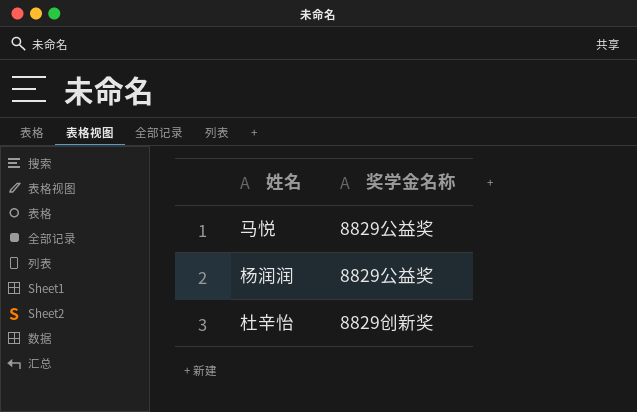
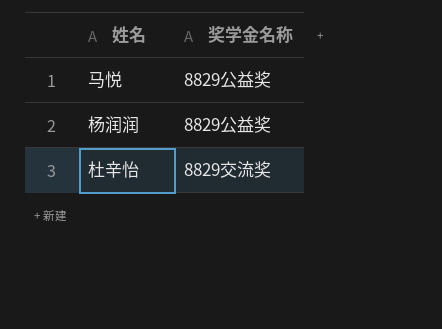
杜辛怡 | 奖学金名称: 8829创新奖 -> 8829交流奖

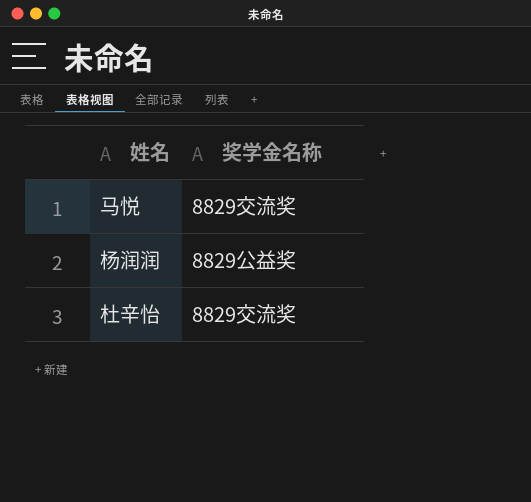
马悦 | 奖学金名称: 8829公益奖 -> 8829交流奖

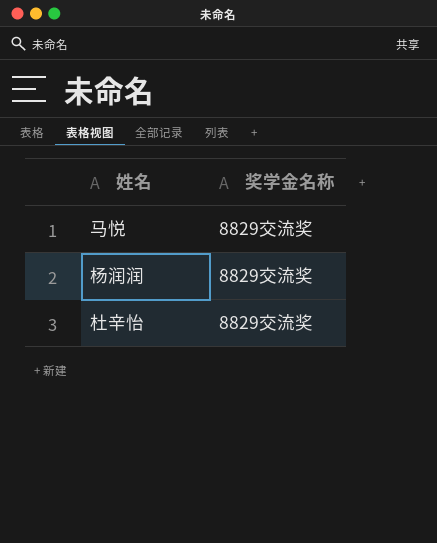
杨润润 | 奖学金名称: 8829公益奖 -> 8829交流奖

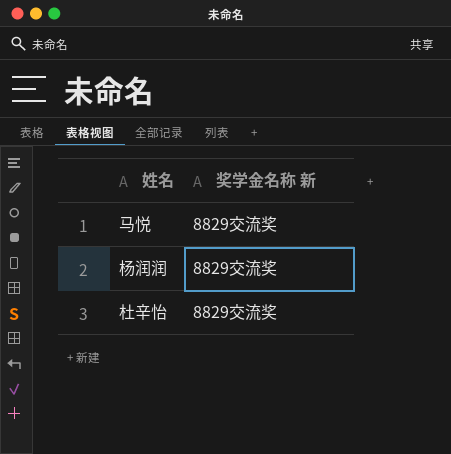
column name: 奖学金名称 -> 奖学金名称 新

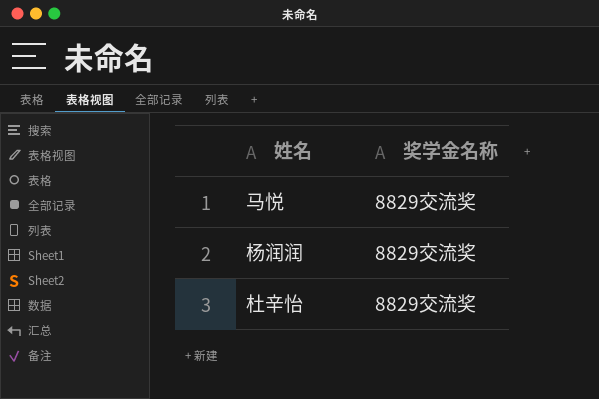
column name: 奖学金名称 新 -> 奖学金名称

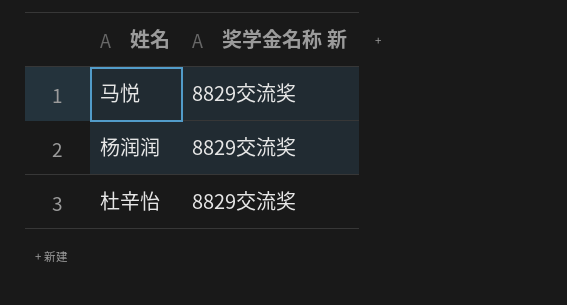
column name: 奖学金名称 -> 奖学金名称 新

